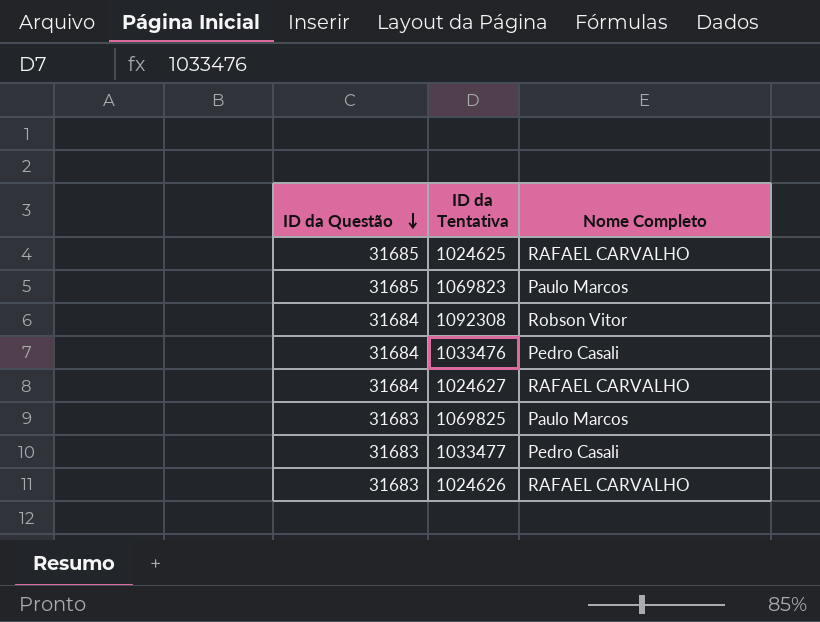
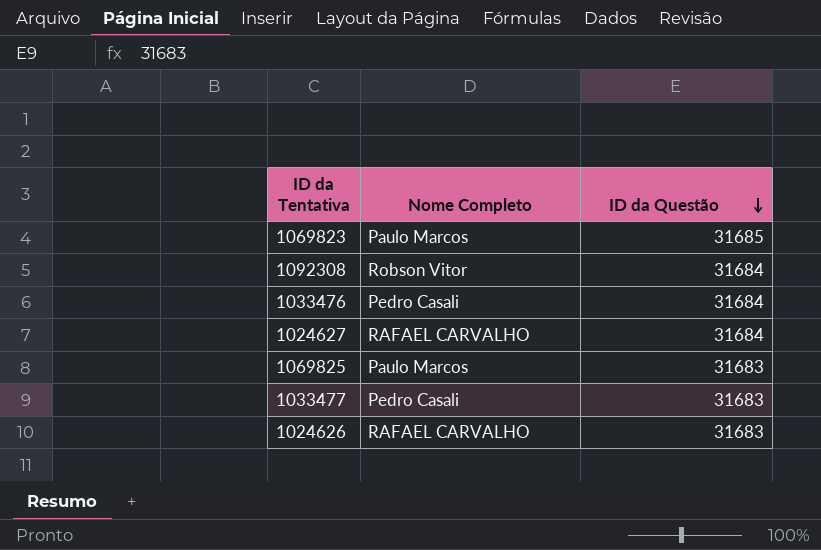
column ID da Questão | position: 1 -> 3
row 1024625: 31685 | RAFAEL CARVALHO -> none

